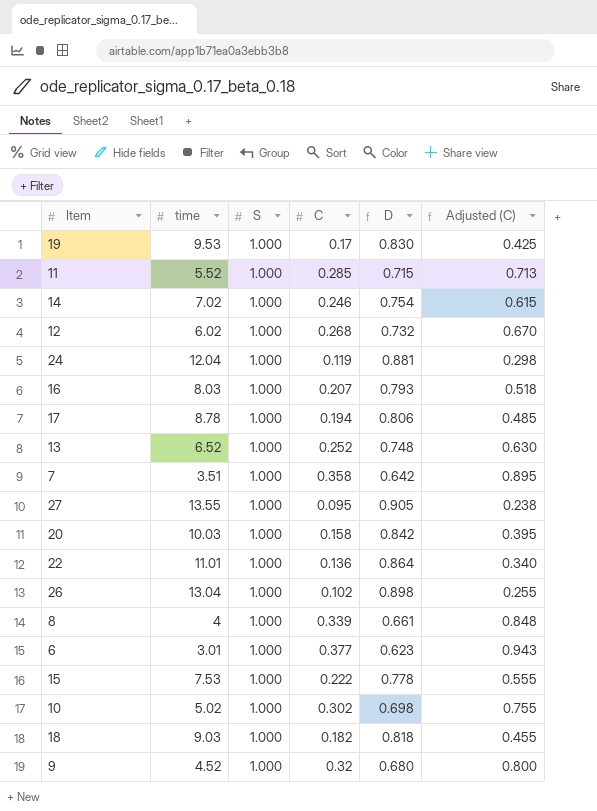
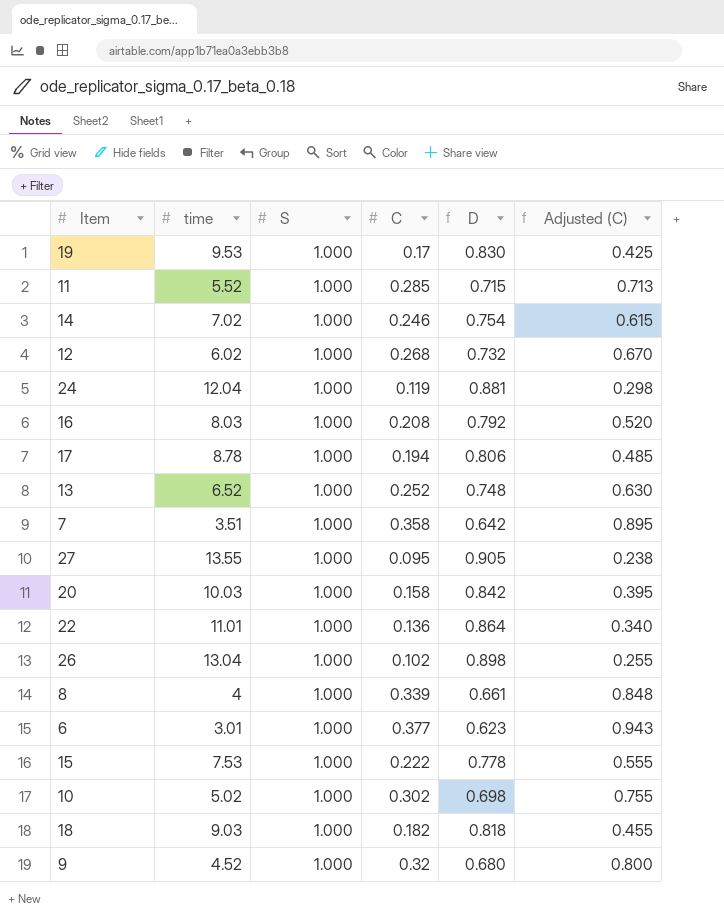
16 | C: 0.207 -> 0.208
16 | D: 0.793 -> 0.792
16 | Adjusted (C): 0.518 -> 0.520

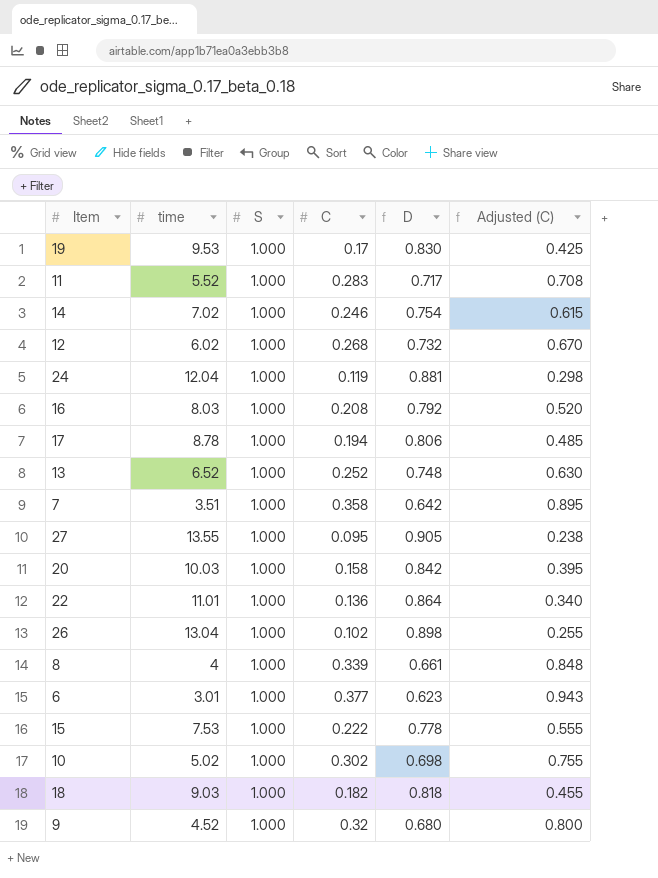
11 | C: 0.285 -> 0.283
11 | D: 0.715 -> 0.717
11 | Adjusted (C): 0.713 -> 0.708

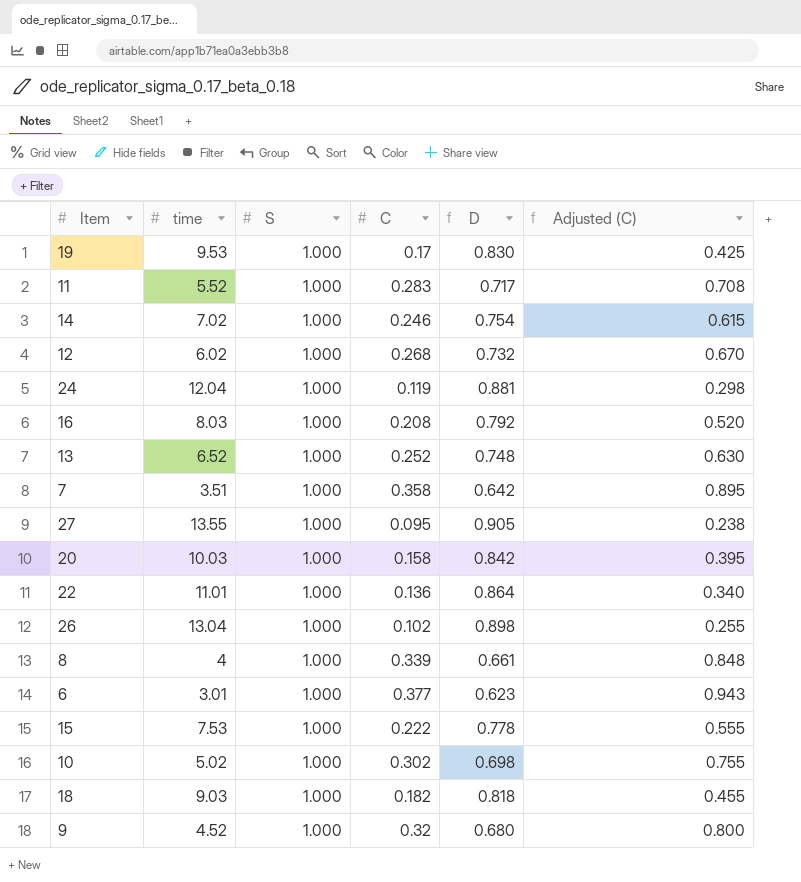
row 17: 8.78 | 1.000 | 0.194 | 0.806 | 0.485 -> none

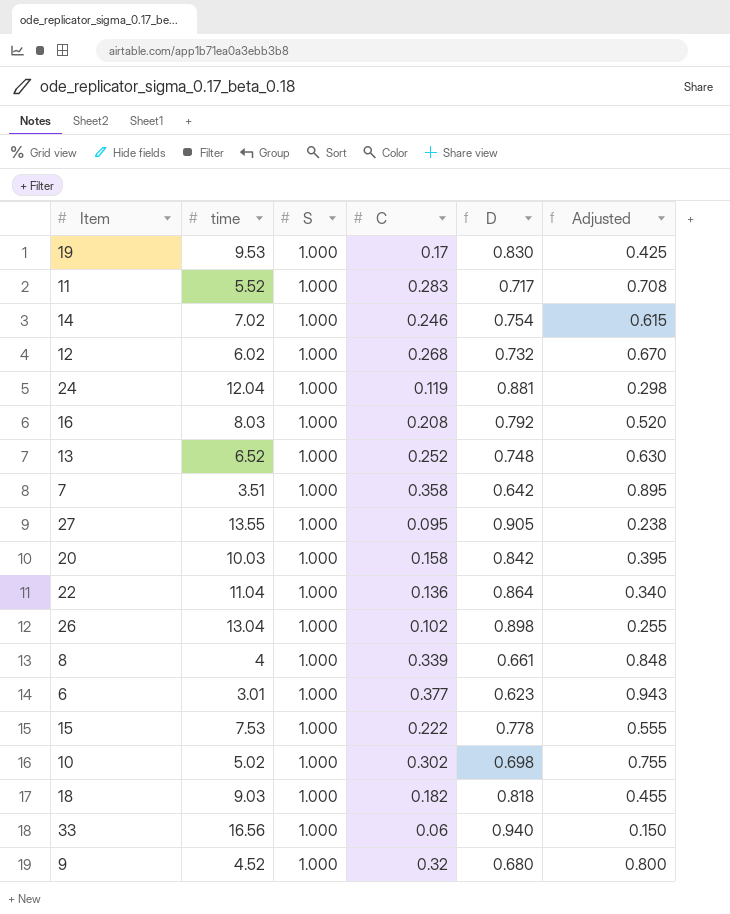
column name: Adjusted (C) -> Adjusted
22 | time: 11.01 -> 11.04
row 33: none -> 16.56 | 1.000 | 0.06 | 0.940 | 0.150

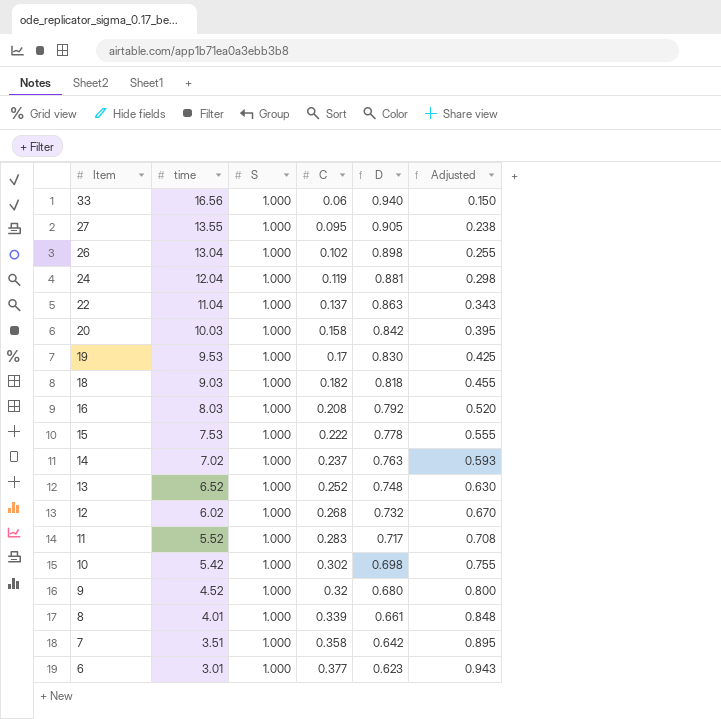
row order: none -> Item descending
22 | C: 0.136 -> 0.137
22 | D: 0.864 -> 0.863
22 | Adjusted: 0.340 -> 0.343
14 | C: 0.246 -> 0.237
14 | D: 0.754 -> 0.763
14 | Adjusted: 0.615 -> 0.593
10 | time: 5.02 -> 5.42
8 | time: 4 -> 4.01

